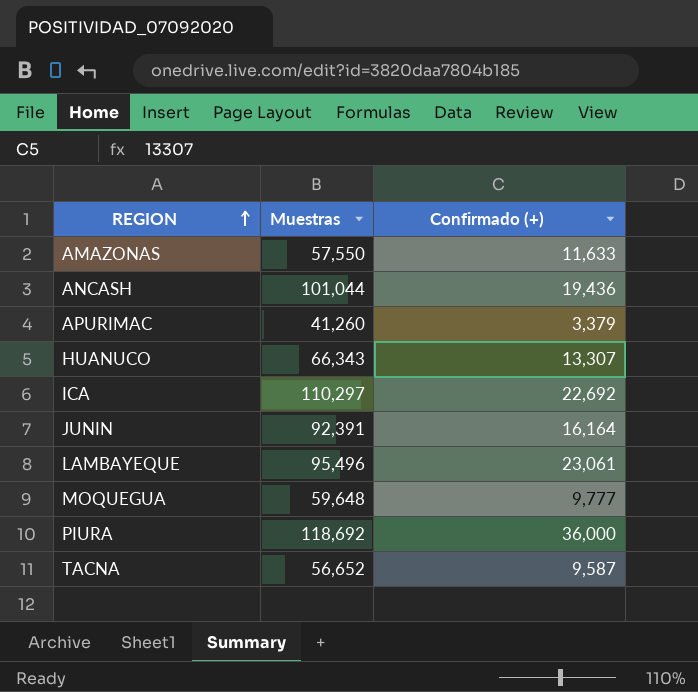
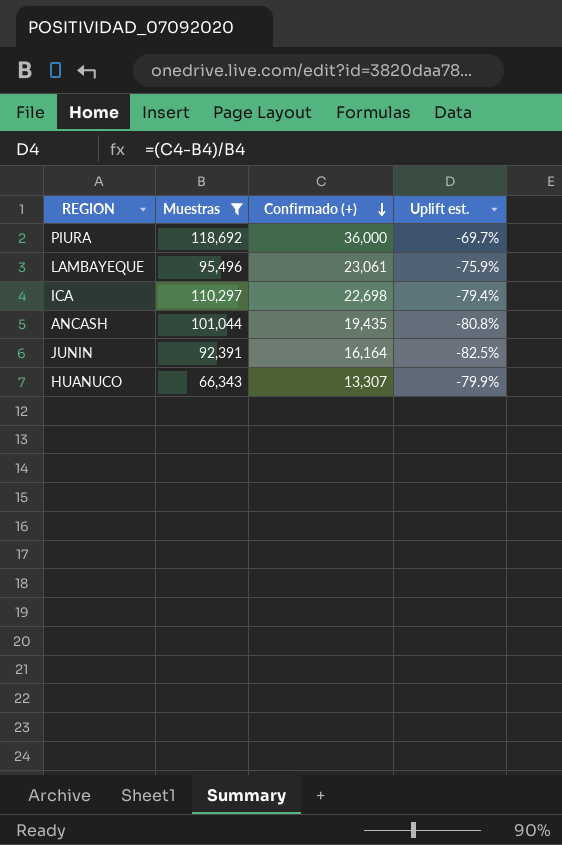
filter: none -> Muestras >= 66,343
row order: REGION ascending -> Confirmado (+) descending
column Uplift est. | formula: none -> ([Confirmado (+)] - [Muestras]) / [Muestras]
ICA | Confirmado (+): 22,692 -> 22,698
ANCASH | Confirmado (+): 19,436 -> 19,435

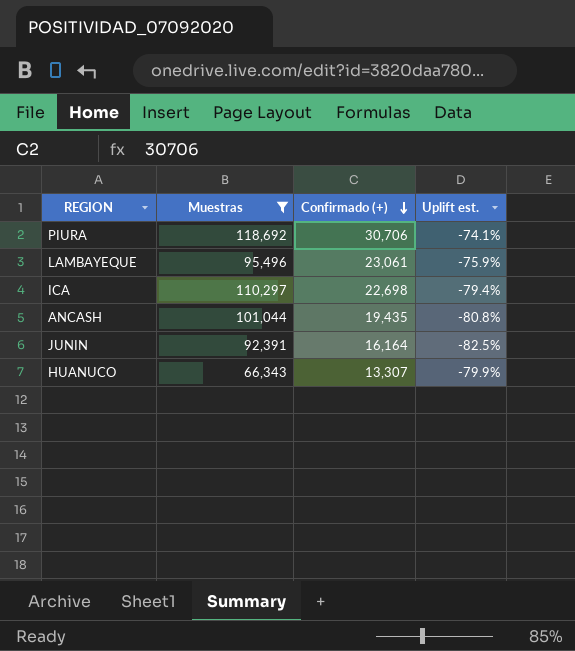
PIURA | Confirmado (+): 36,000 -> 30,706
PIURA | Uplift est.: -69.7% -> -74.1%

